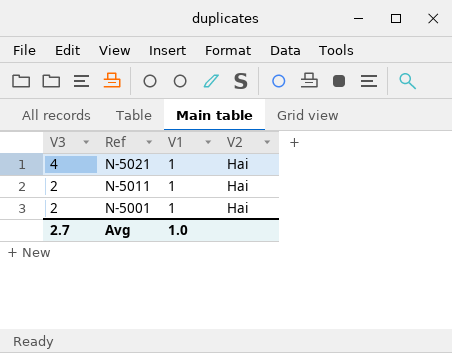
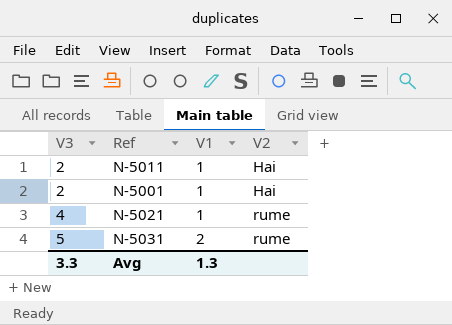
row order: V3 descending -> V3 ascending
N-5021 | V2: Hai -> rume
row N-5031: none -> 5 | 2 | rume
Avg | V3: 2.7 -> 3.3
Avg | V1: 1.0 -> 1.3

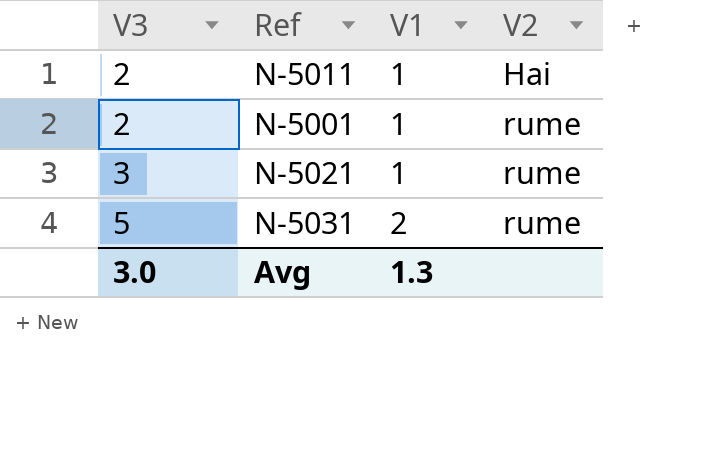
N-5001 | V2: Hai -> rume
N-5021 | V3: 4 -> 3
Avg | V3: 3.3 -> 3.0

